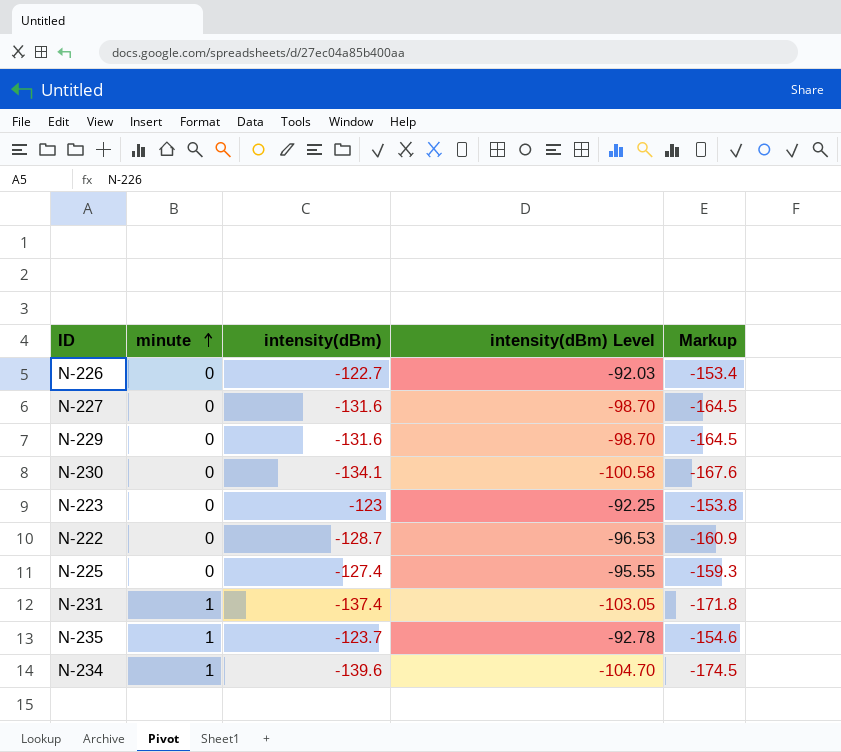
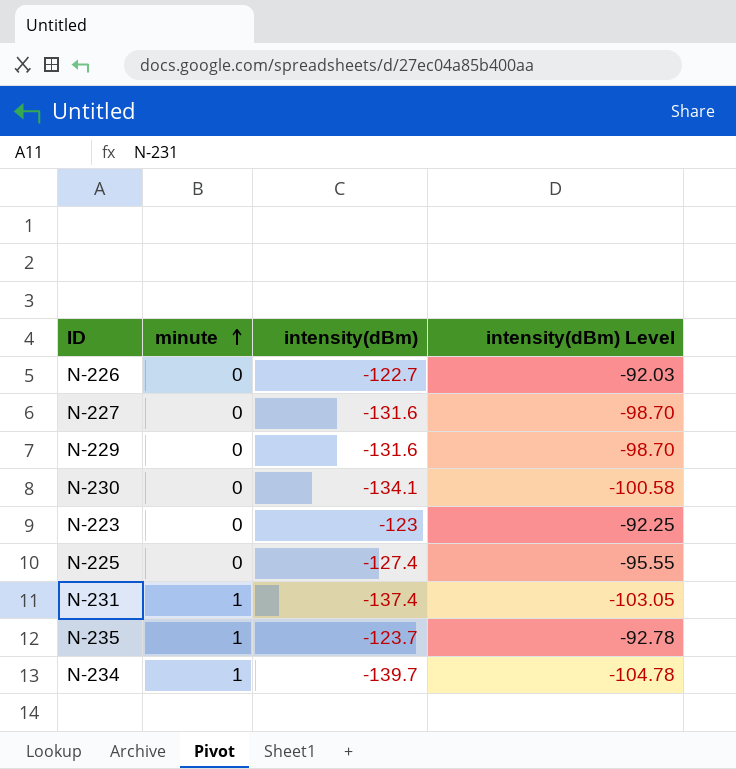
column Markup | formula: [intensity(dBm)] * 1.25 -> none
row N-222: 0 | -128.7 | -96.53 | -160.9 -> none
N-234 | intensity(dBm): -139.6 -> -139.7
N-234 | intensity(dBm) Level: -104.70 -> -104.78

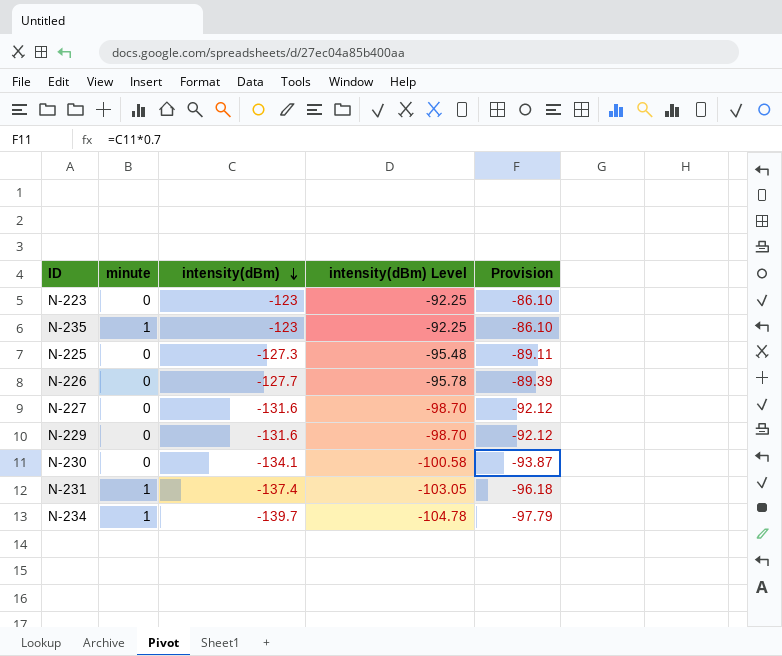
row order: minute ascending -> intensity(dBm) descending
column Provision | formula: none -> [intensity(dBm)] * 0.7
N-235 | intensity(dBm): -123.7 -> -123
N-235 | intensity(dBm) Level: -92.78 -> -92.25
N-225 | intensity(dBm): -127.4 -> -127.3
N-225 | intensity(dBm) Level: -95.55 -> -95.48
N-226 | intensity(dBm): -122.7 -> -127.7
N-226 | intensity(dBm) Level: -92.03 -> -95.78

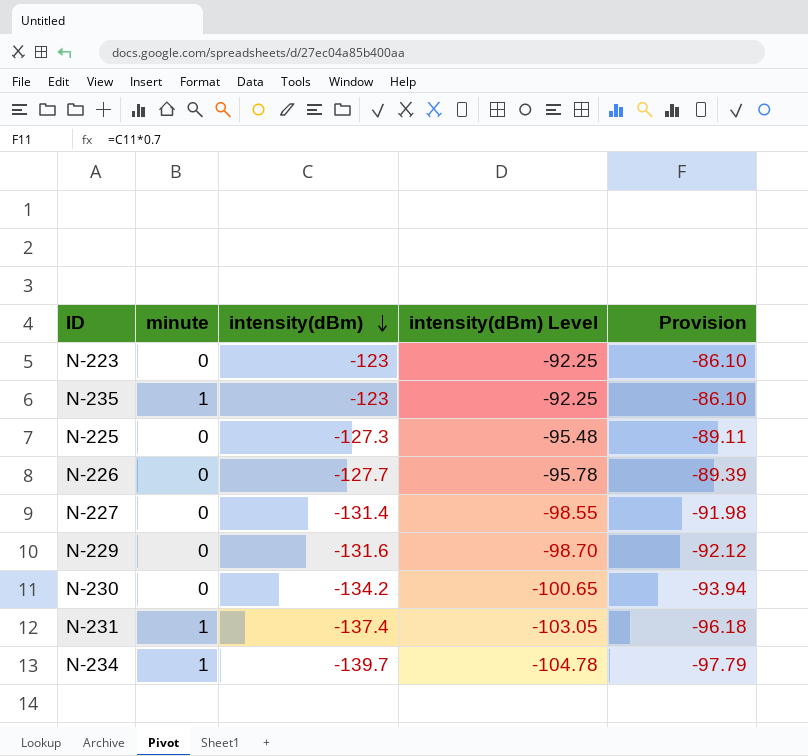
N-227 | intensity(dBm): -131.6 -> -131.4
N-227 | intensity(dBm) Level: -98.70 -> -98.55
N-227 | Provision: -92.12 -> -91.98
N-230 | intensity(dBm): -134.1 -> -134.2
N-230 | intensity(dBm) Level: -100.58 -> -100.65
N-230 | Provision: -93.87 -> -93.94

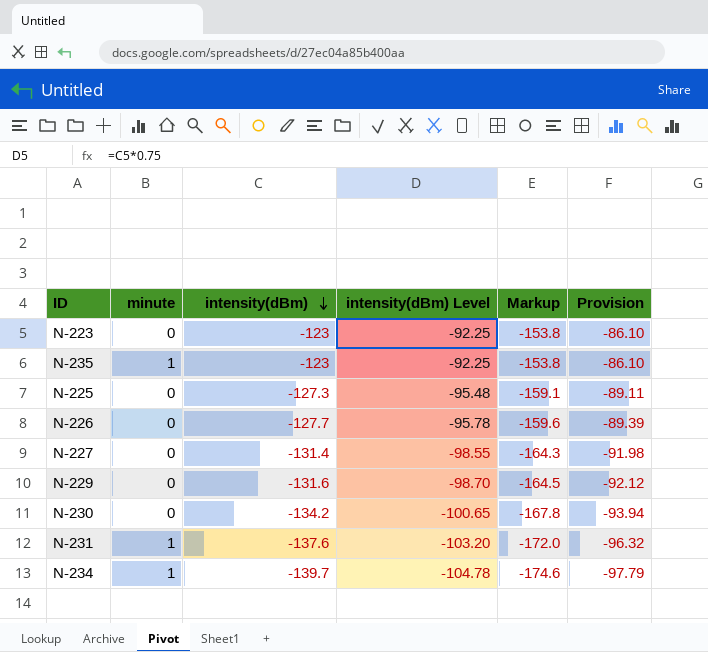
column Markup | formula: none -> [intensity(dBm)] * 1.25
N-231 | intensity(dBm): -137.4 -> -137.6
N-231 | intensity(dBm) Level: -103.05 -> -103.20
N-231 | Provision: -96.18 -> -96.32

